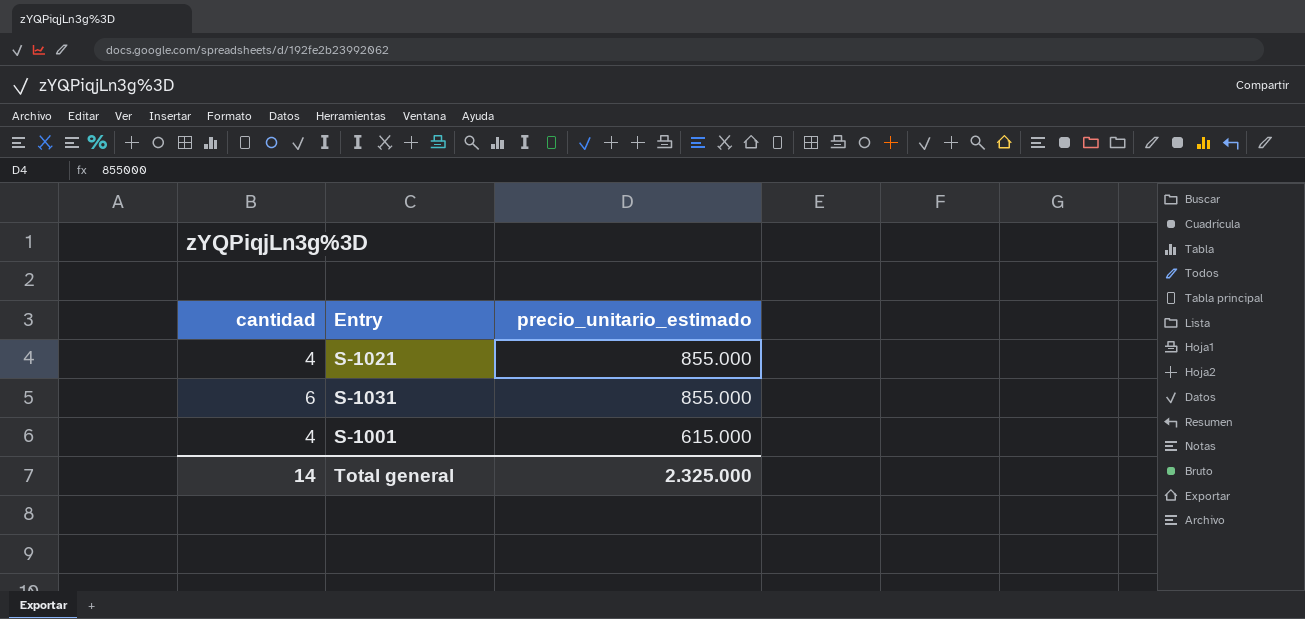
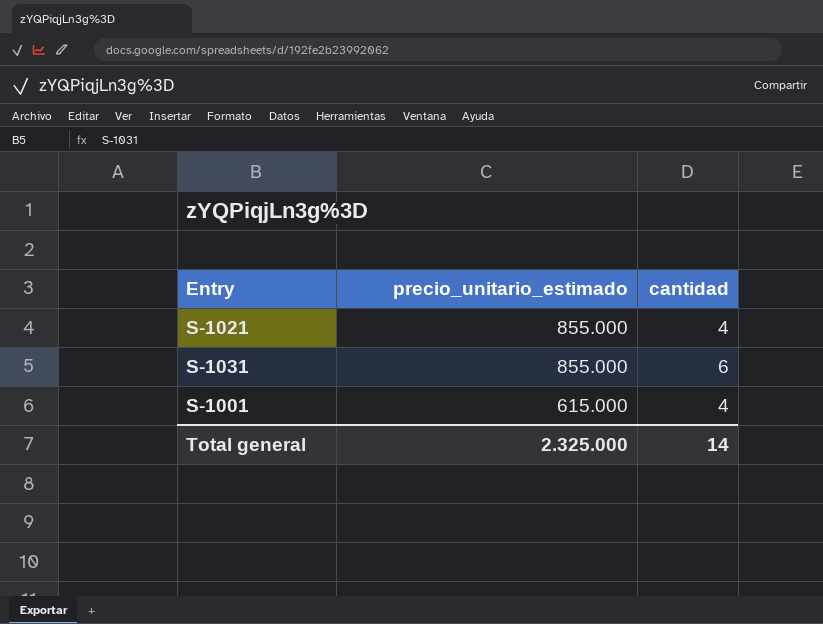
column cantidad | position: 1 -> 3

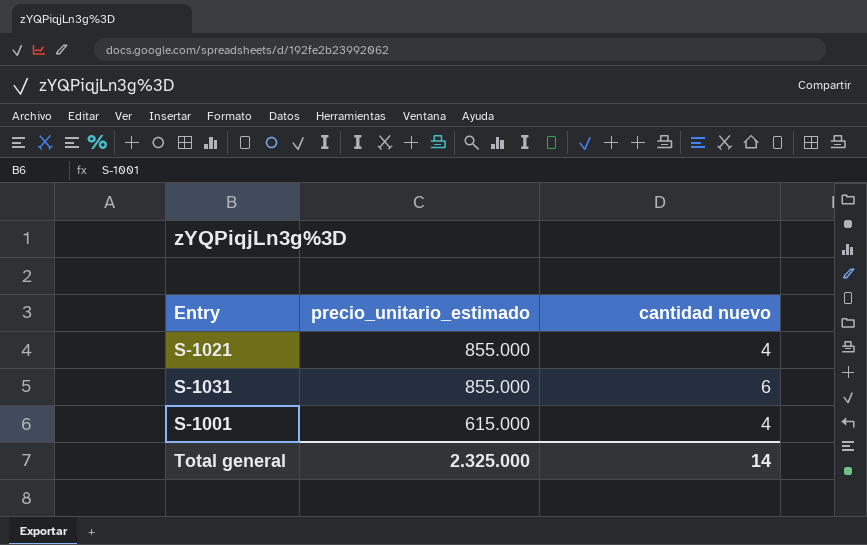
column name: cantidad -> cantidad nuevo

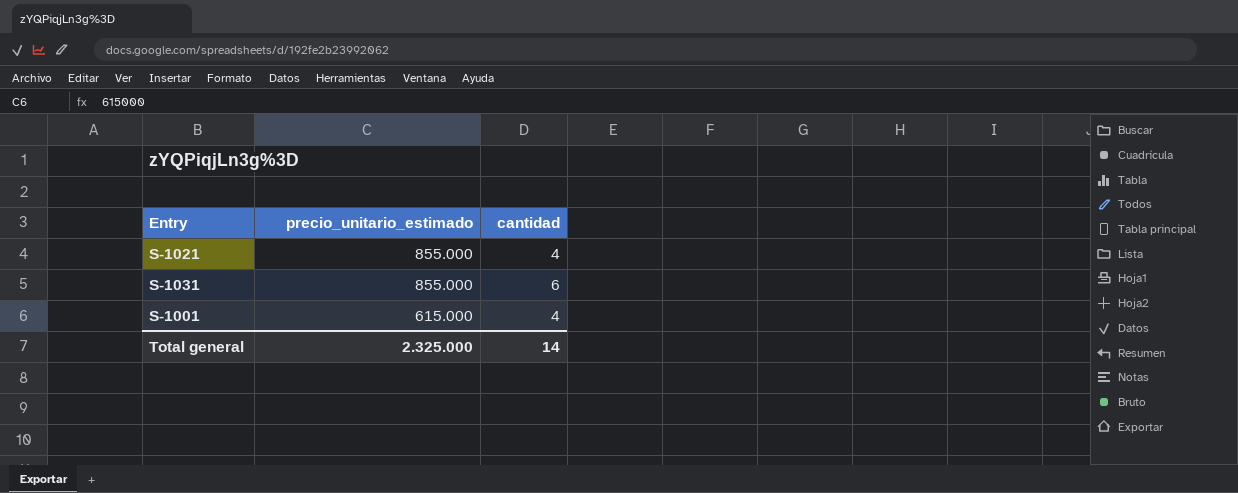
column name: cantidad nuevo -> cantidad

